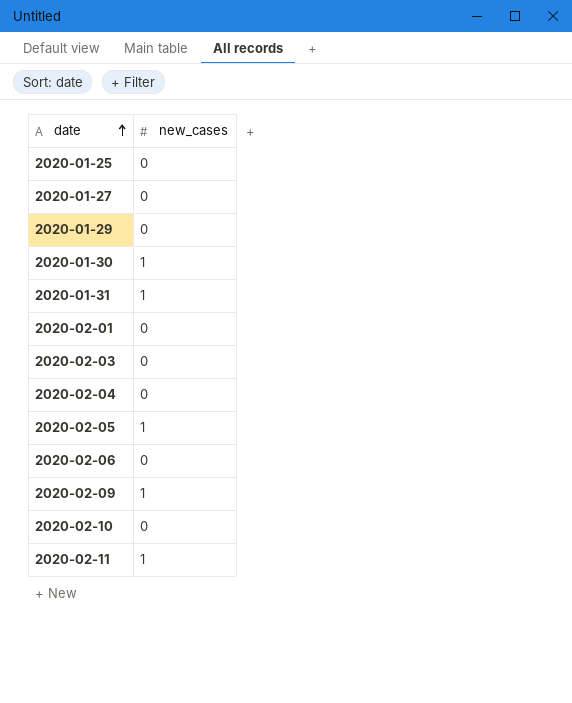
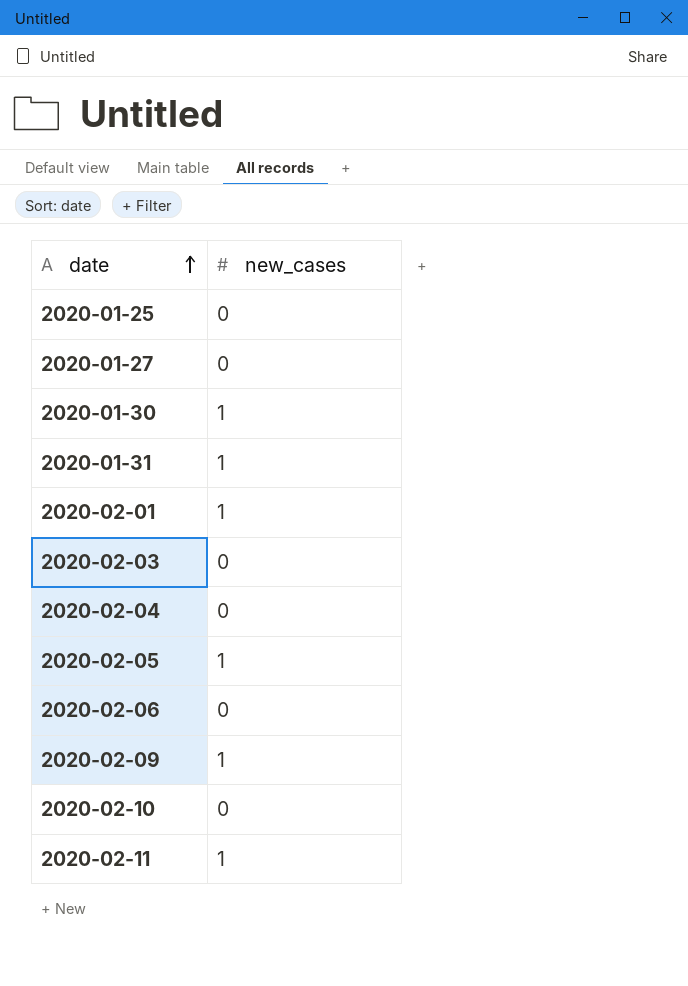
row 2020-01-29: 0 -> none
2020-02-01 | new_cases: 0 -> 1

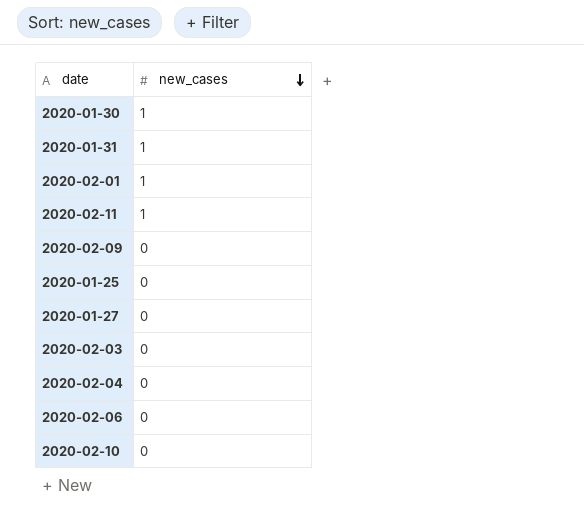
row order: date ascending -> new_cases descending
row 2020-02-05: 1 -> none
2020-02-09 | new_cases: 1 -> 0

